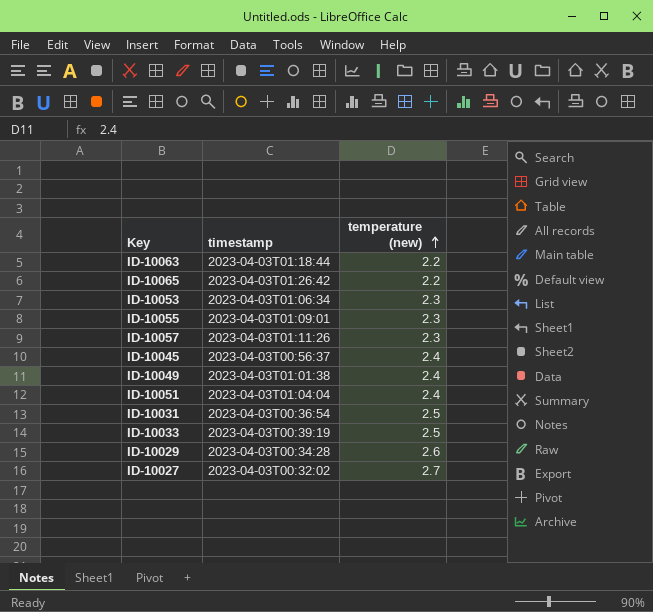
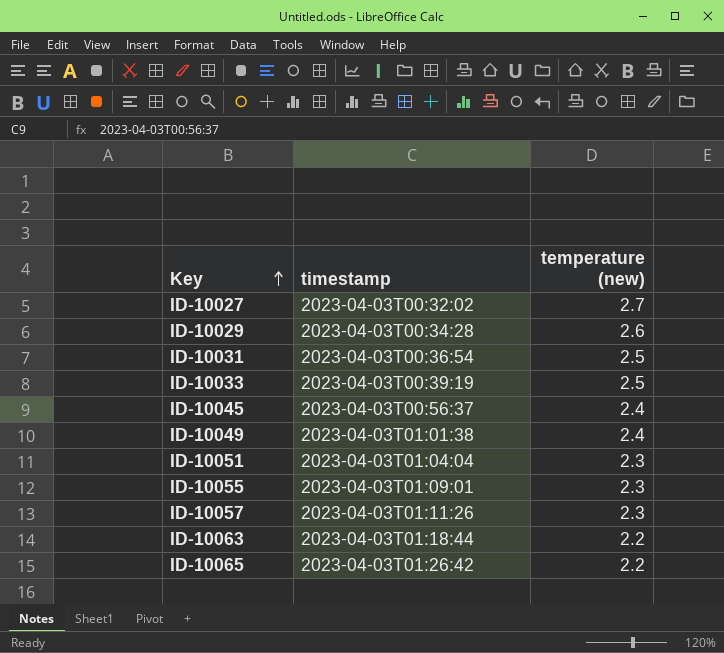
row order: temperature (new) ascending -> Key ascending
row ID-10053: 2023-04-03T01:06:34 | 2.3 -> none
ID-10051 | temperature (new): 2.4 -> 2.3

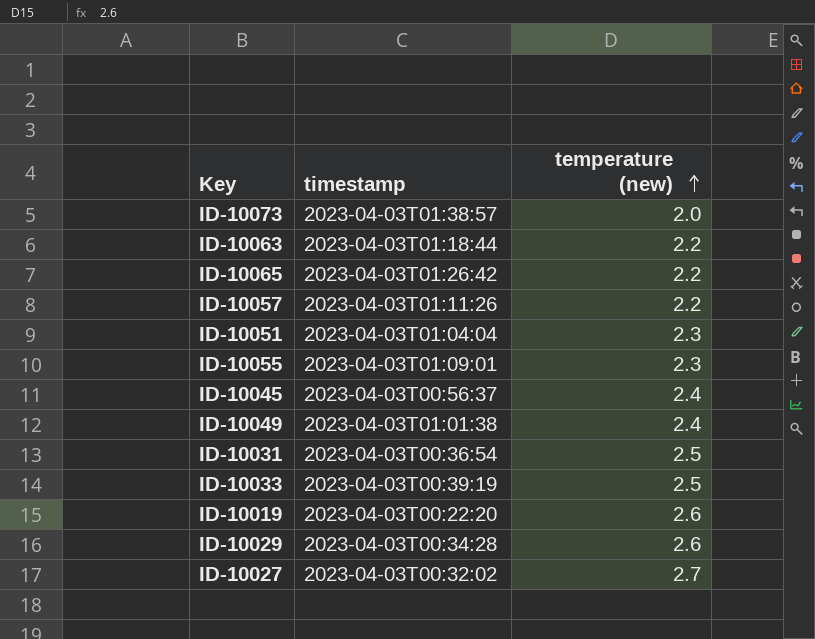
row order: Key ascending -> temperature (new) ascending
row ID-10073: none -> 2023-04-03T01:38:57 | 2.0
ID-10057 | temperature (new): 2.3 -> 2.2
row ID-10019: none -> 2023-04-03T00:22:20 | 2.6

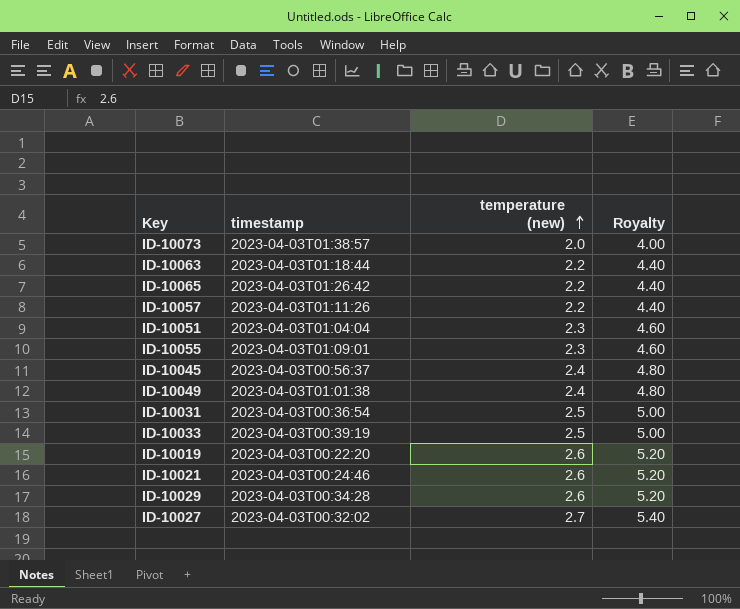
column Royalty | formula: none -> [temperature (new)] * 2
row ID-10021: none -> 2023-04-03T00:24:46 | 2.6 | 5.20

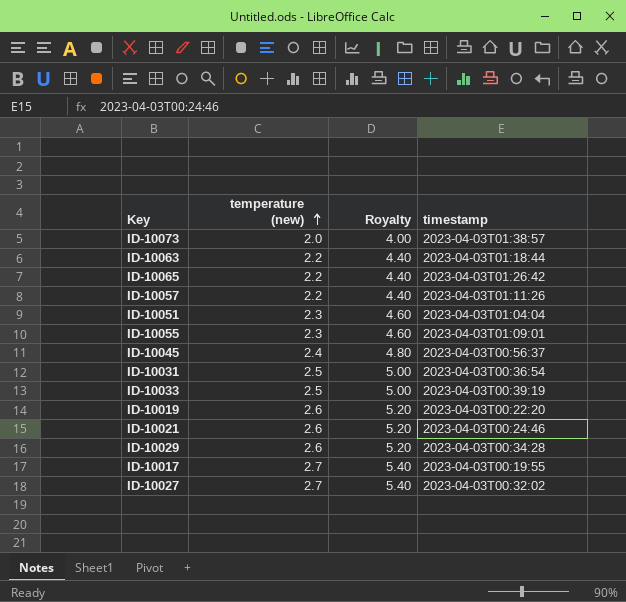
column timestamp | position: 2 -> 4
row ID-10049: 2023-04-03T01:01:38 | 2.4 | 4.80 -> none
row ID-10017: none -> 2.7 | 5.40 | 2023-04-03T00:19:55

